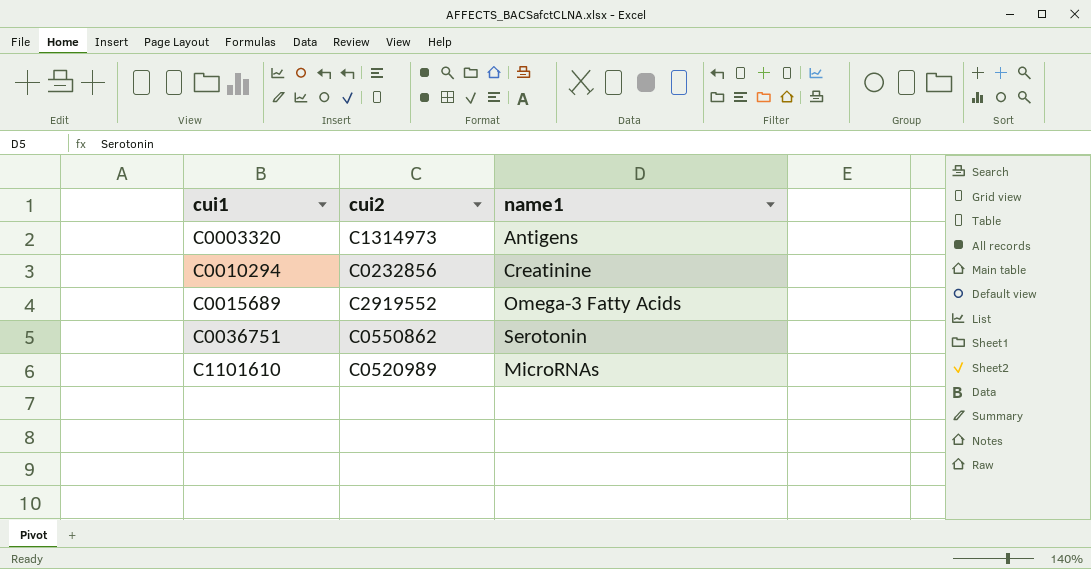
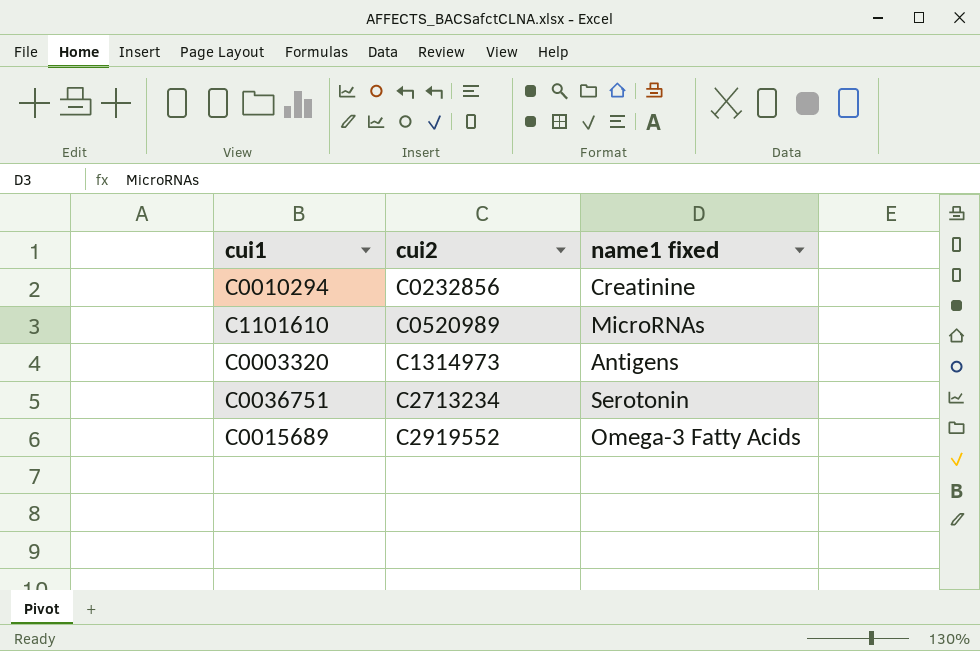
row order: cui1 ascending -> cui2 ascending
column name: name1 -> name1 fixed
C0036751 | cui2: C0550862 -> C2713234

